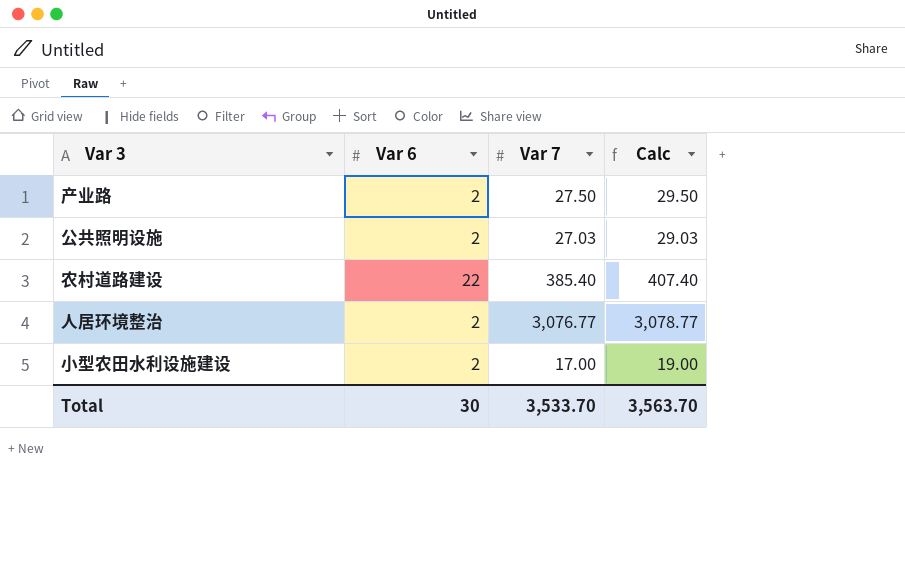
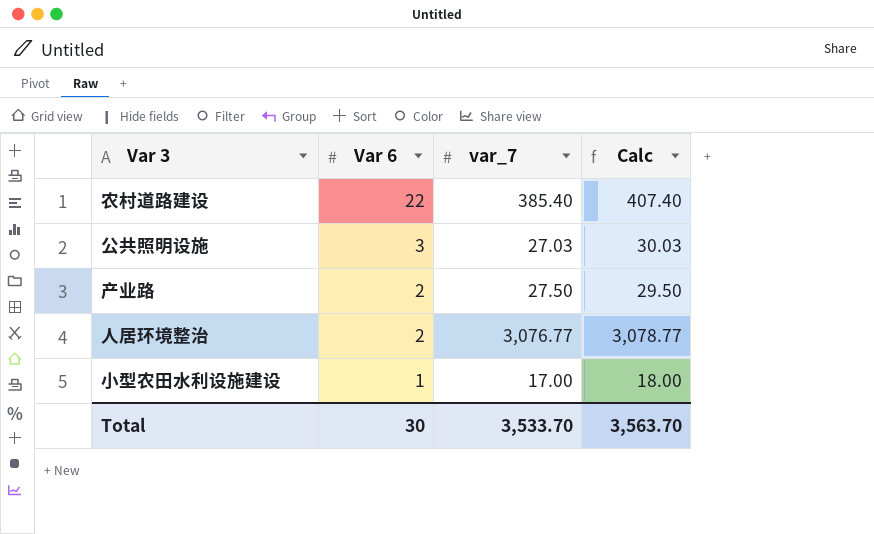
row order: none -> Var 6 descending
column name: Var 7 -> var_7
公共照明设施 | Var 6: 2 -> 3
公共照明设施 | Calc: 29.03 -> 30.03
小型农田水利设施建设 | Var 6: 2 -> 1
小型农田水利设施建设 | Calc: 19.00 -> 18.00

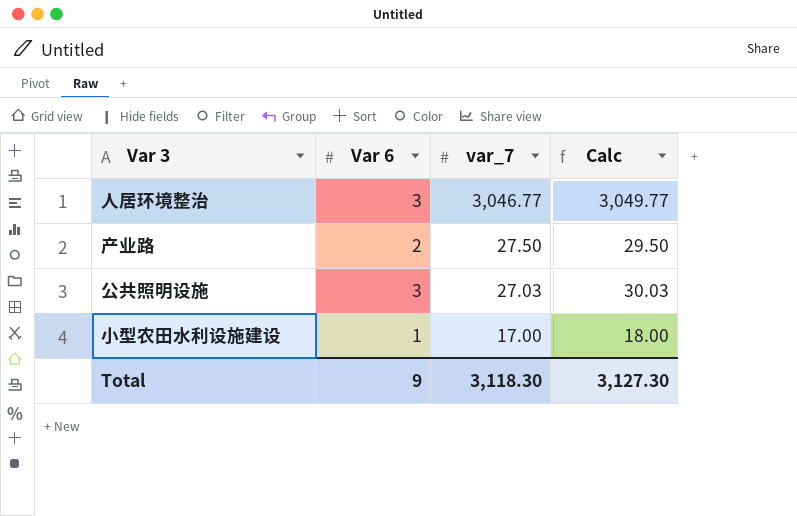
row order: Var 6 descending -> var_7 descending
row 农村道路建设: 22 | 385.40 | 407.40 -> none
人居环境整治 | Var 6: 2 -> 3
人居环境整治 | var_7: 3,076.77 -> 3,046.77
人居环境整治 | Calc: 3,078.77 -> 3,049.77
Total | Var 6: 30 -> 9
Total | var_7: 3,533.70 -> 3,118.30
Total | Calc: 3,563.70 -> 3,127.30

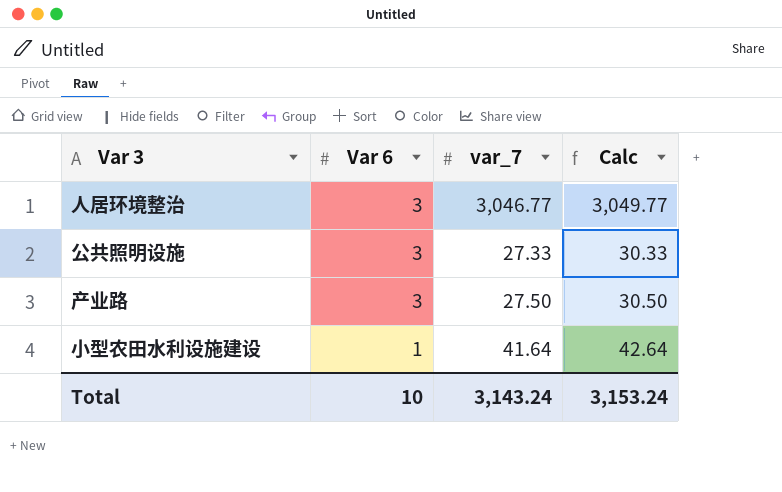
row order: var_7 descending -> Var 6 descending
公共照明设施 | var_7: 27.03 -> 27.33
公共照明设施 | Calc: 30.03 -> 30.33
产业路 | Var 6: 2 -> 3
产业路 | Calc: 29.50 -> 30.50
小型农田水利设施建设 | var_7: 17.00 -> 41.64
小型农田水利设施建设 | Calc: 18.00 -> 42.64
Total | Var 6: 9 -> 10
Total | var_7: 3,118.30 -> 3,143.24
Total | Calc: 3,127.30 -> 3,153.24

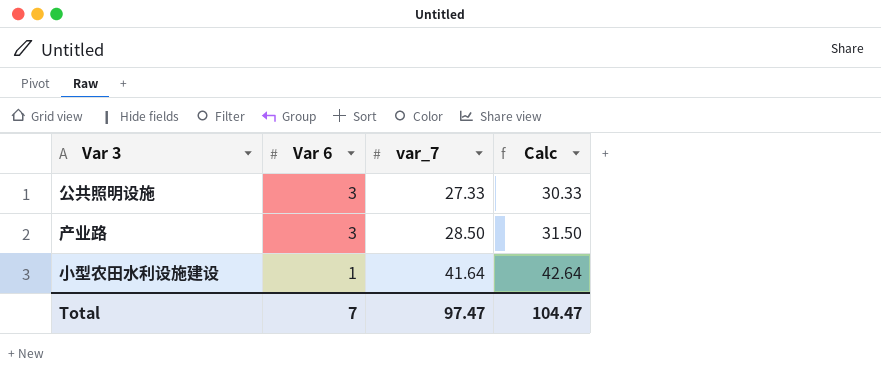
row 人居环境整治: 3 | 3,046.77 | 3,049.77 -> none
产业路 | var_7: 27.50 -> 28.50
产业路 | Calc: 30.50 -> 31.50
Total | Var 6: 10 -> 7
Total | var_7: 3,143.24 -> 97.47
Total | Calc: 3,153.24 -> 104.47

